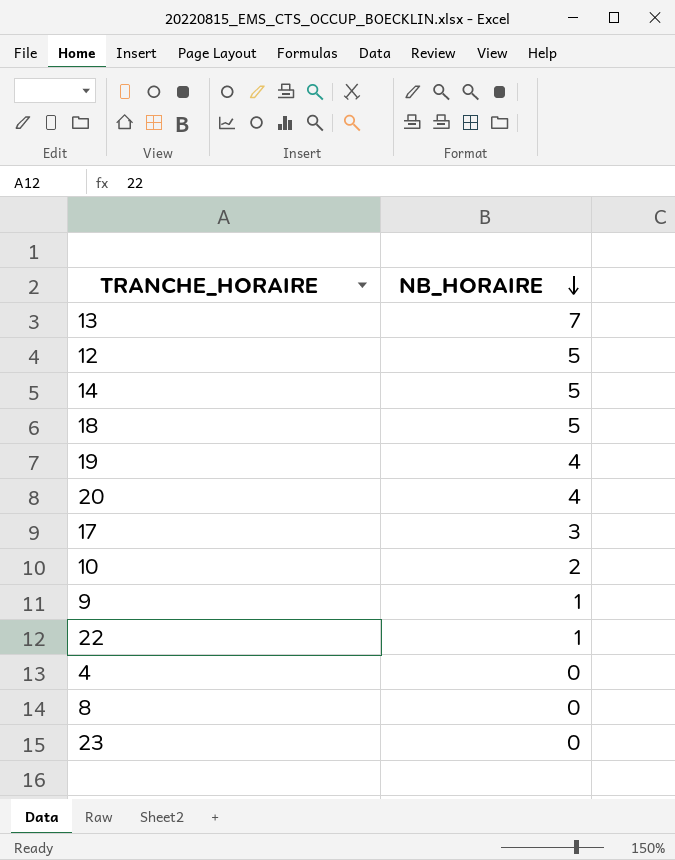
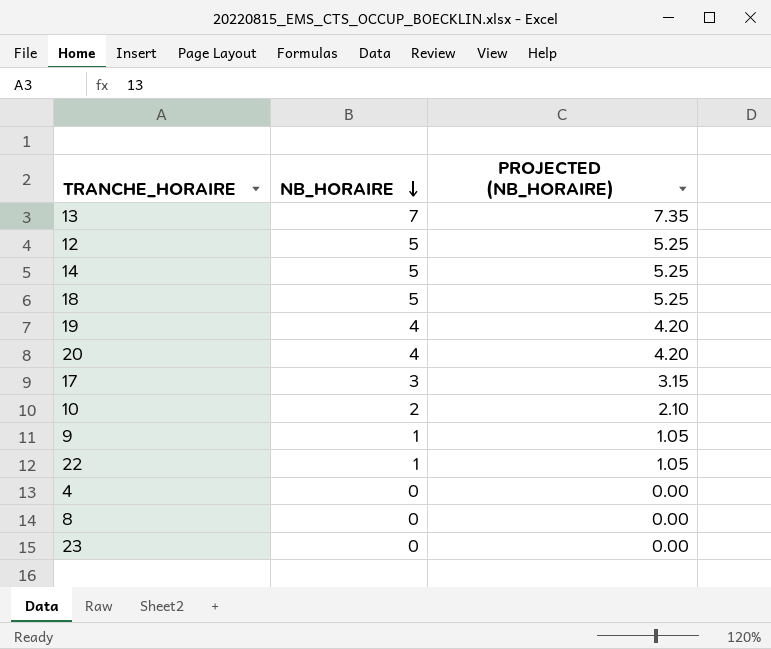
column PROJECTED (NB_HORAIRE) | formula: none -> [NB_HORAIRE] * 1.05

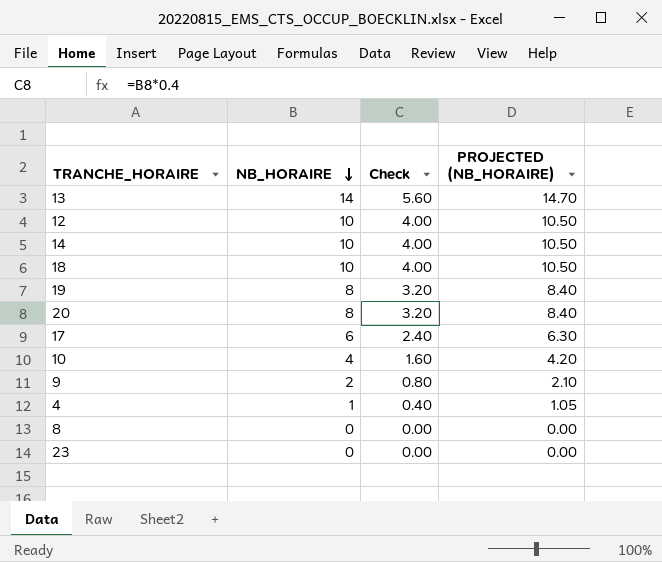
column Check | formula: none -> [NB_HORAIRE] * 0.4
row 22: 1 | 1.05 -> none
13 | NB_HORAIRE: 7 -> 14
13 | PROJECTED (NB_HORAIRE): 7.35 -> 14.70
12 | NB_HORAIRE: 5 -> 10
12 | PROJECTED (NB_HORAIRE): 5.25 -> 10.50
14 | NB_HORAIRE: 5 -> 10
14 | PROJECTED (NB_HORAIRE): 5.25 -> 10.50
18 | NB_HORAIRE: 5 -> 10
18 | PROJECTED (NB_HORAIRE): 5.25 -> 10.50
19 | NB_HORAIRE: 4 -> 8
19 | PROJECTED (NB_HORAIRE): 4.20 -> 8.40
20 | NB_HORAIRE: 4 -> 8
20 | PROJECTED (NB_HORAIRE): 4.20 -> 8.40
17 | NB_HORAIRE: 3 -> 6
17 | PROJECTED (NB_HORAIRE): 3.15 -> 6.30
10 | NB_HORAIRE: 2 -> 4
10 | PROJECTED (NB_HORAIRE): 2.10 -> 4.20
9 | NB_HORAIRE: 1 -> 2
9 | PROJECTED (NB_HORAIRE): 1.05 -> 2.10
4 | NB_HORAIRE: 0 -> 1
4 | PROJECTED (NB_HORAIRE): 0.00 -> 1.05

